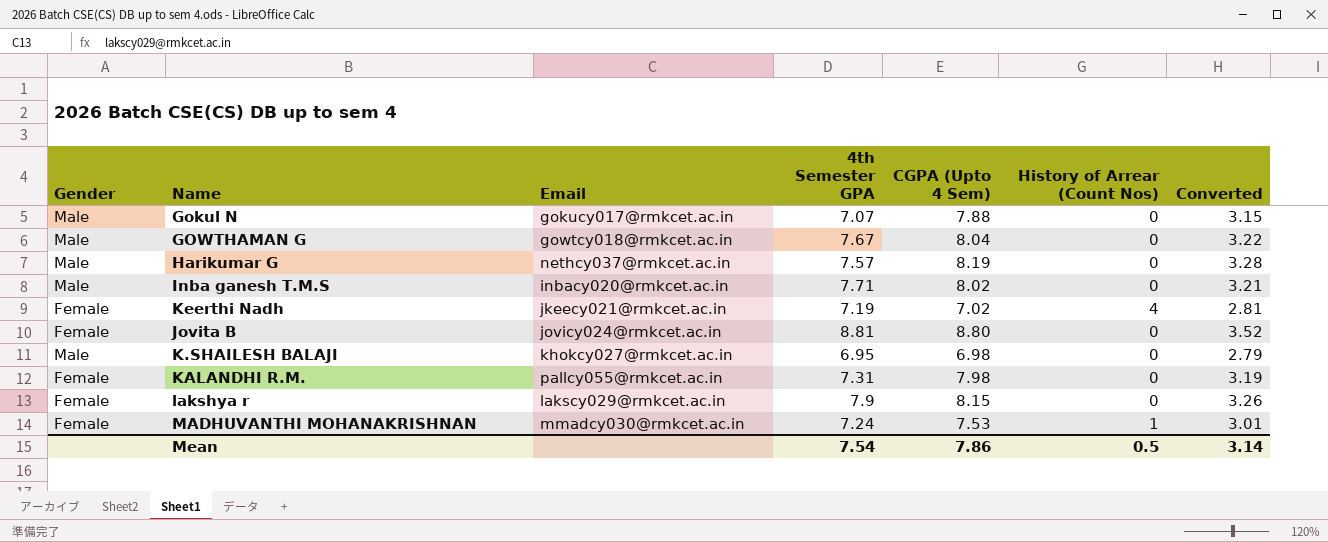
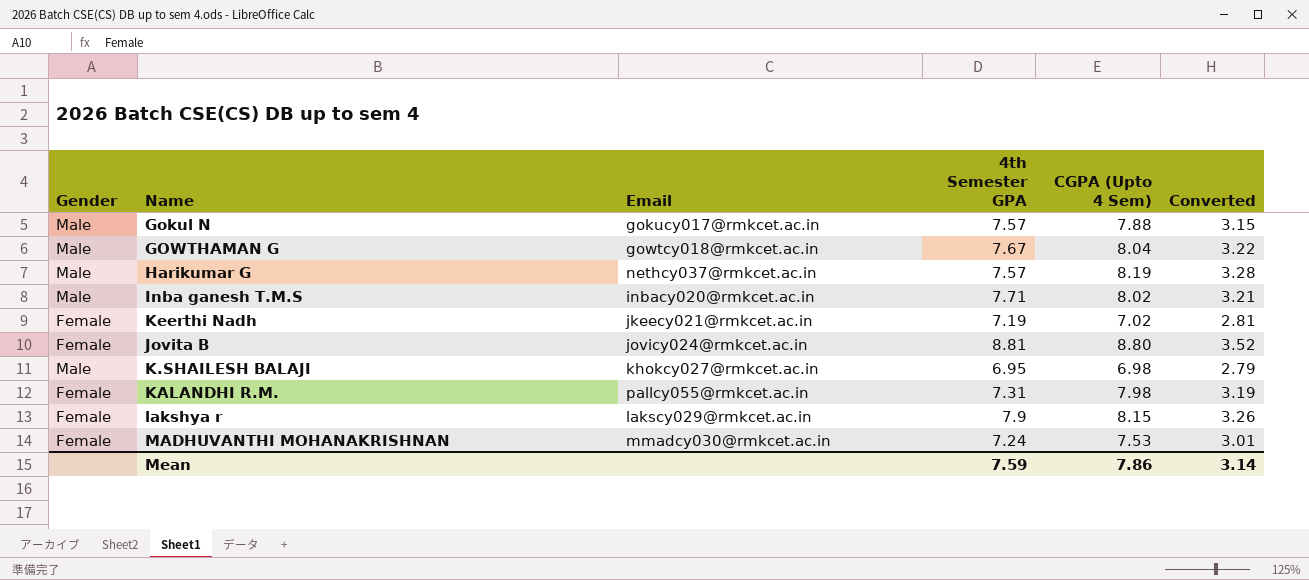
column History of Arrear (Count Nos) | position: 6 -> none
Gokul N | 4th Semester GPA: 7.07 -> 7.57
Mean | 4th Semester GPA: 7.54 -> 7.59

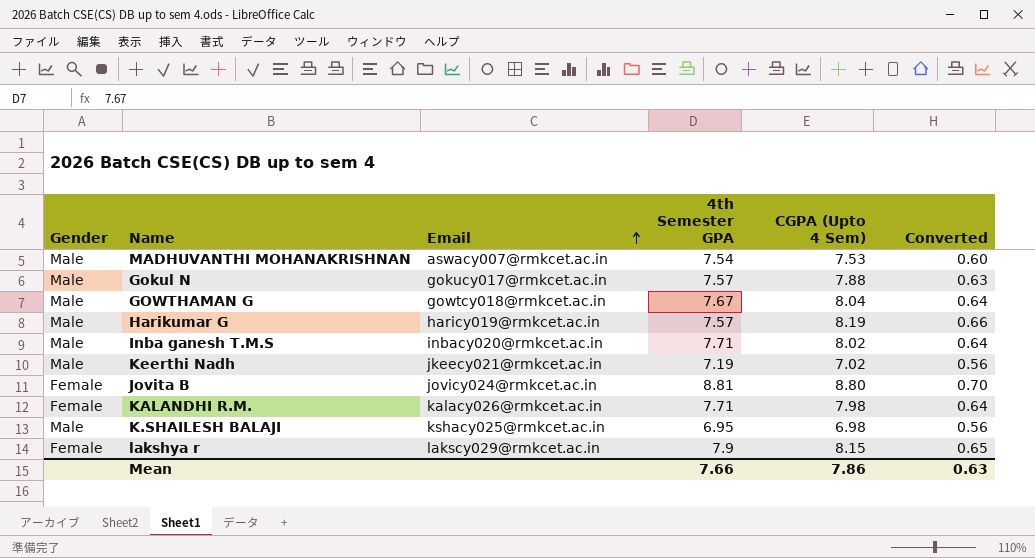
row order: none -> Email ascending
column Converted | formula: [CGPA (Upto 4 Sem)] * 0.4 -> [CGPA (Upto 4 Sem)] * 0.08
MADHUVANTHI MOHANAKRISHNAN | Gender: Female -> Male
MADHUVANTHI MOHANAKRISHNAN | Email: mmadcy030@rmkcet.ac.in -> aswacy007@rmkcet.ac.in
MADHUVANTHI MOHANAKRISHNAN | 4th Semester GPA: 7.24 -> 7.54
Harikumar G | Email: nethcy037@rmkcet.ac.in -> haricy019@rmkcet.ac.in
Keerthi Nadh | Gender: Female -> Male
KALANDHI R.M. | Email: pallcy055@rmkcet.ac.in -> kalacy026@rmkcet.ac.in
KALANDHI R.M. | 4th Semester GPA: 7.31 -> 7.71
K.SHAILESH BALAJI | Email: khokcy027@rmkcet.ac.in -> kshacy025@rmkcet.ac.in
Mean | 4th Semester GPA: 7.59 -> 7.66
Mean | Converted: 3.14 -> 0.63

